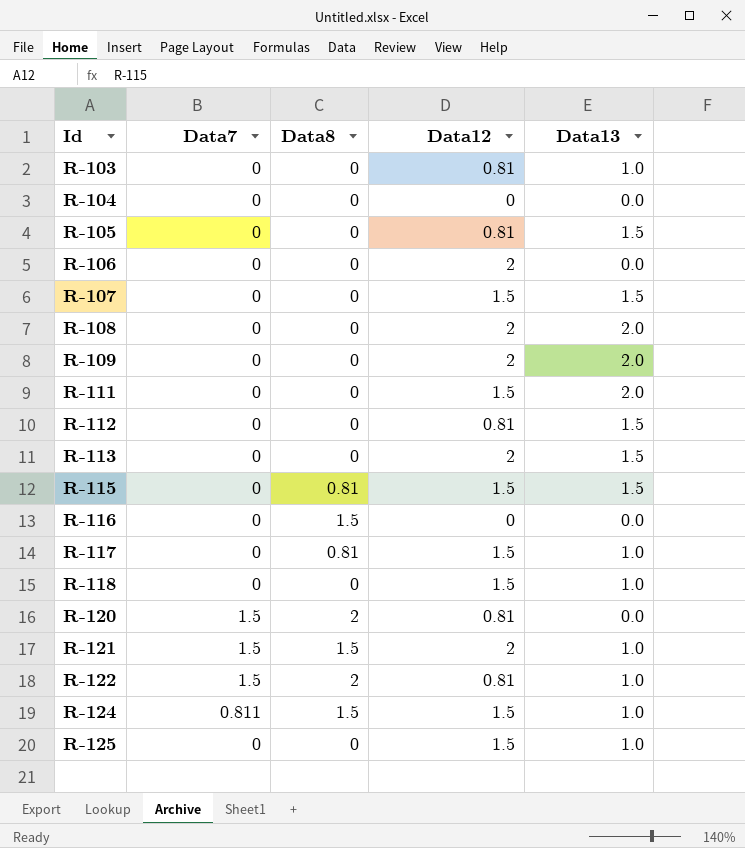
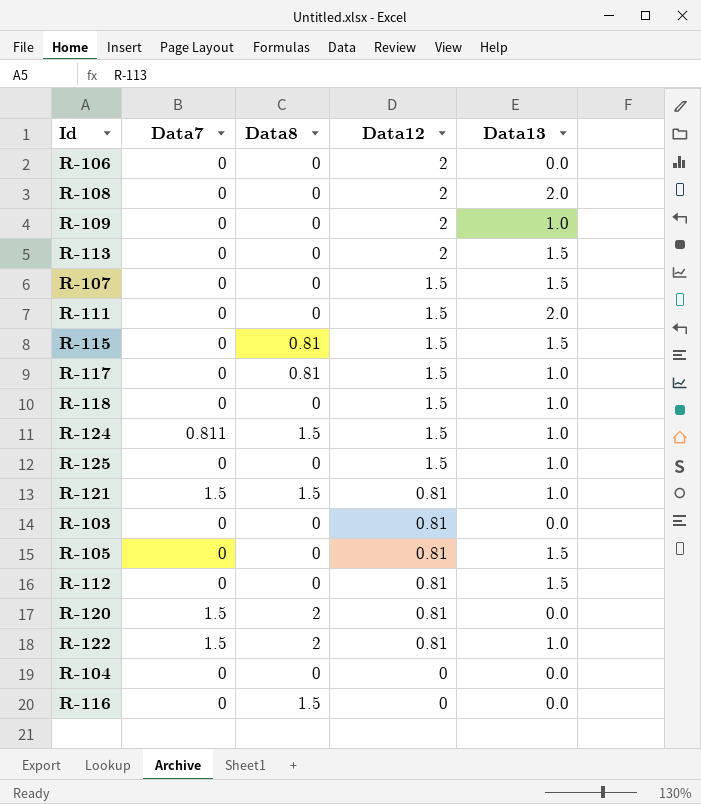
row order: Id ascending -> Data12 descending
R-109 | Data13: 2.0 -> 1.0
R-121 | Data12: 2 -> 0.81
R-103 | Data13: 1.0 -> 0.0

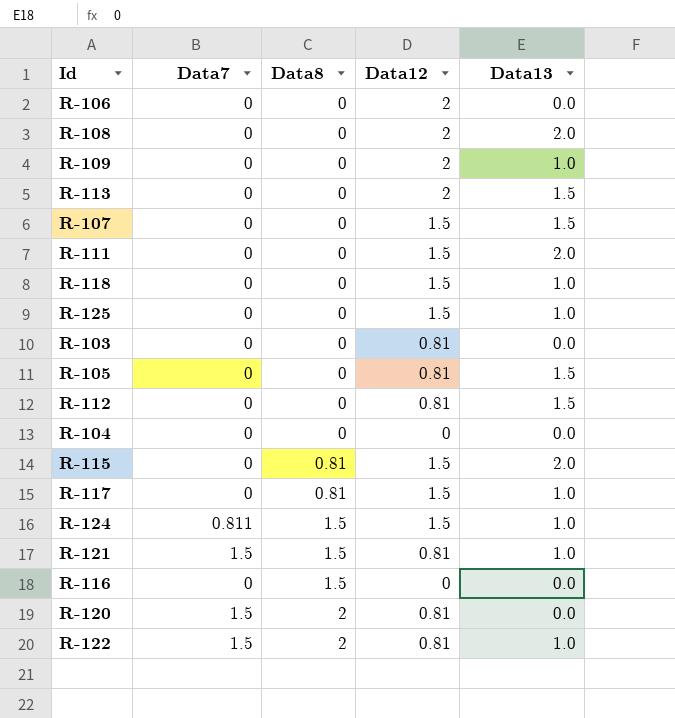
row order: Data12 descending -> Data8 ascending
R-115 | Data13: 1.5 -> 2.0

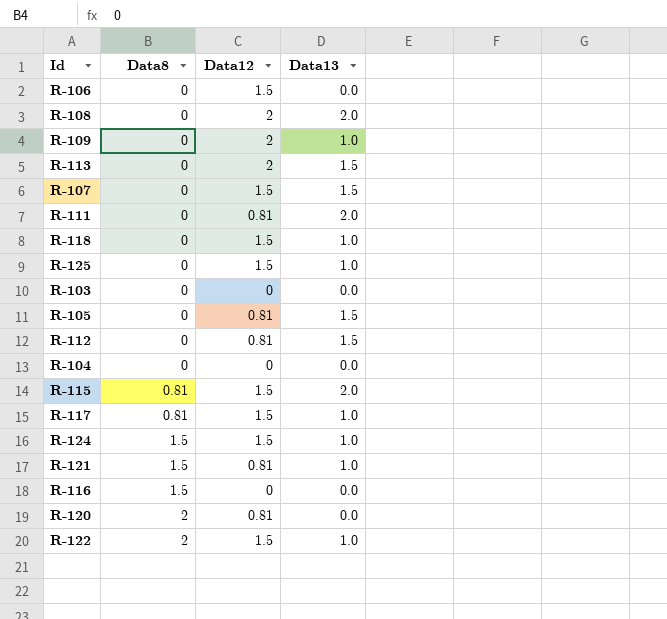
column Data7 | position: 2 -> none
R-106 | Data12: 2 -> 1.5
R-111 | Data12: 1.5 -> 0.81
R-103 | Data12: 0.81 -> 0
R-122 | Data12: 0.81 -> 1.5

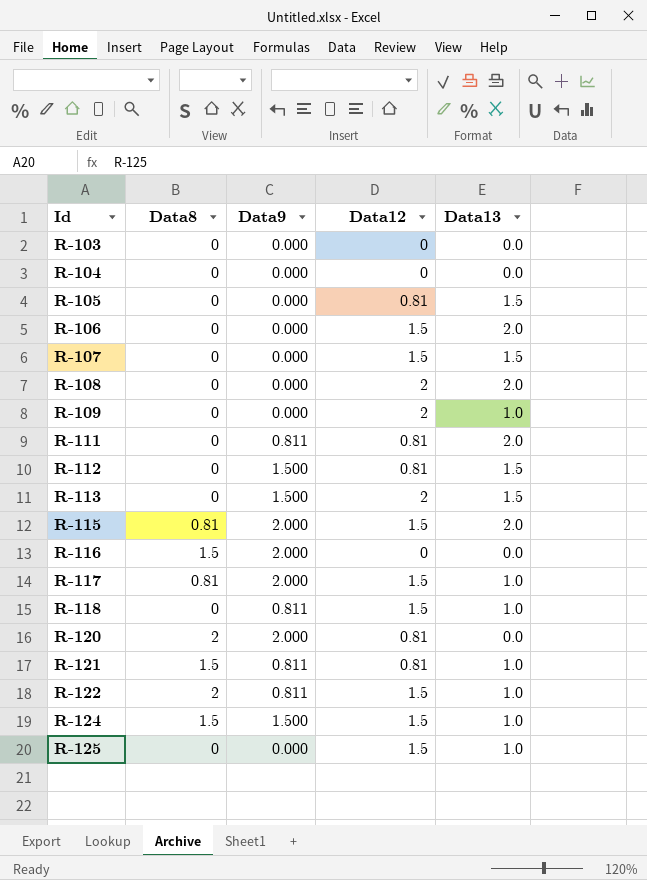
row order: Data8 ascending -> Id ascending
column Data9 | position: none -> 3
R-106 | Data13: 0.0 -> 2.0

